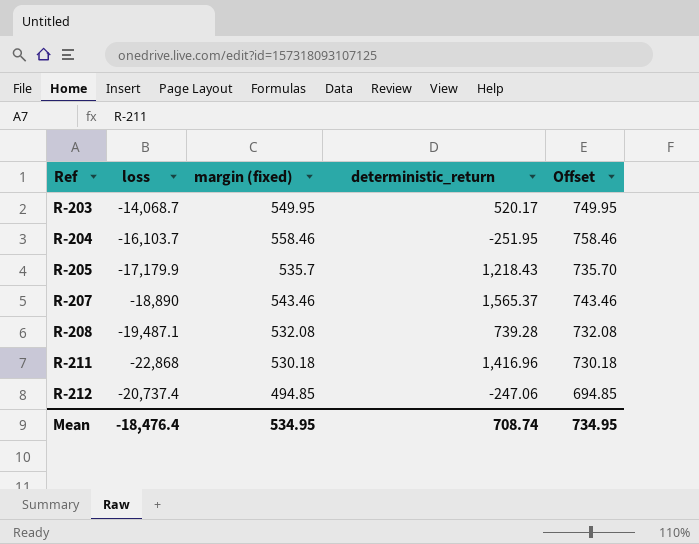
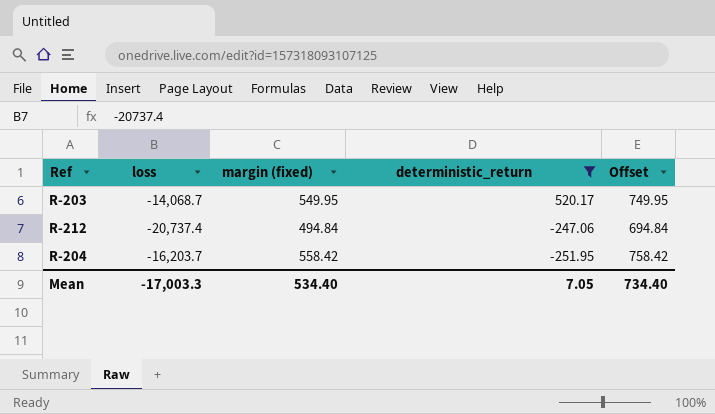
filter: none -> deterministic_return <= 520.17
row order: Ref ascending -> deterministic_return descending
R-212 | margin (fixed): 494.85 -> 494.84
R-212 | Offset: 694.85 -> 694.84
R-204 | loss: -16,103.7 -> -16,203.7
R-204 | margin (fixed): 558.46 -> 558.42
R-204 | Offset: 758.46 -> 758.42
Mean | loss: -18,476.4 -> -17,003.3
Mean | margin (fixed): 534.95 -> 534.40
Mean | deterministic_return: 708.74 -> 7.05
Mean | Offset: 734.95 -> 734.40

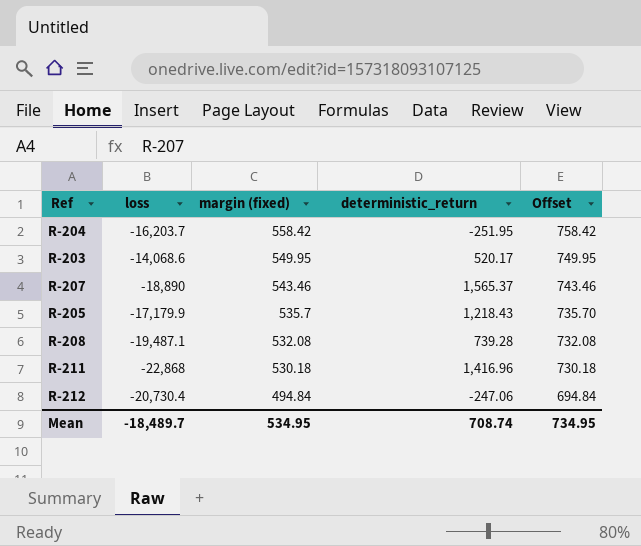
filter: deterministic_return <= 520.17 -> none
row order: deterministic_return descending -> margin (fixed) descending
R-203 | loss: -14,068.7 -> -14,068.6
R-212 | loss: -20,737.4 -> -20,730.4
Mean | loss: -17,003.3 -> -18,489.7
Mean | margin (fixed): 534.40 -> 534.95
Mean | deterministic_return: 7.05 -> 708.74
Mean | Offset: 734.40 -> 734.95

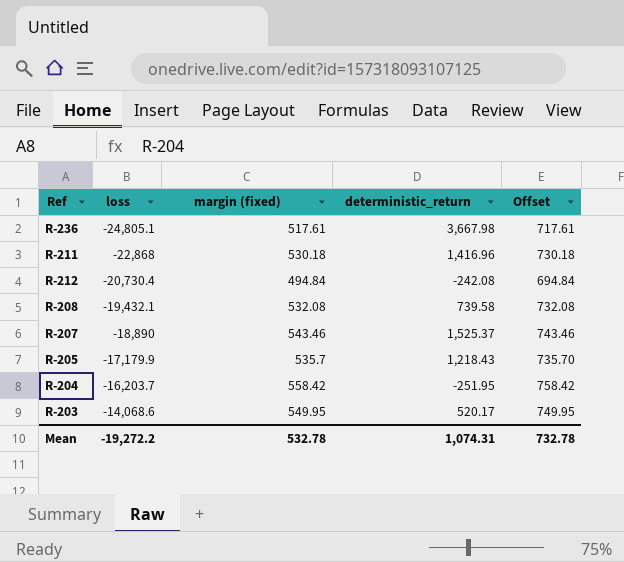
row order: margin (fixed) descending -> loss ascending
row R-236: none -> -24,805.1 | 517.61 | 3,667.98 | 717.61
R-212 | deterministic_return: -247.06 -> -242.08
R-208 | loss: -19,487.1 -> -19,432.1
R-208 | deterministic_return: 739.28 -> 739.58
R-207 | deterministic_return: 1,565.37 -> 1,525.37
Mean | loss: -18,489.7 -> -19,272.2
Mean | margin (fixed): 534.95 -> 532.78
Mean | deterministic_return: 708.74 -> 1,074.31
Mean | Offset: 734.95 -> 732.78

